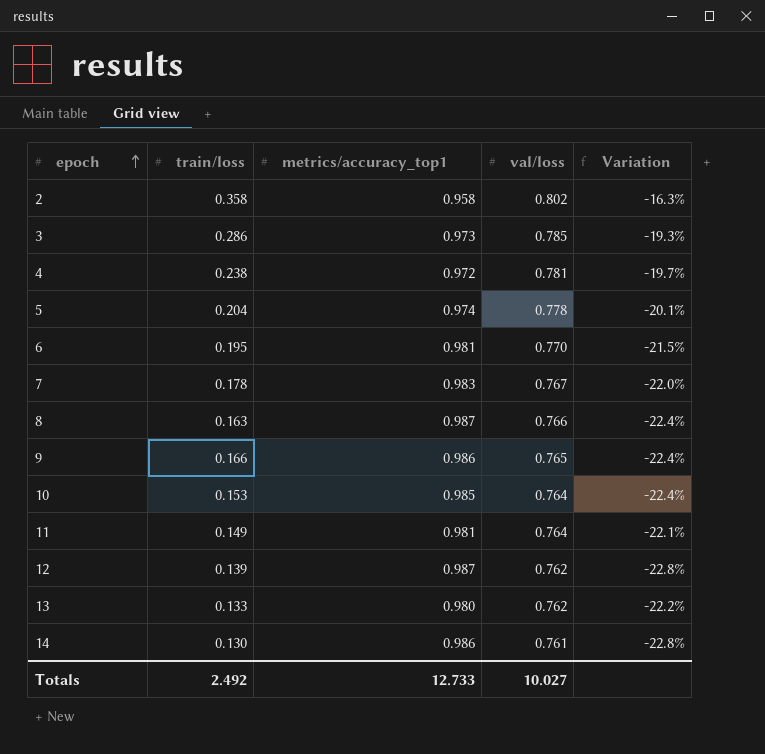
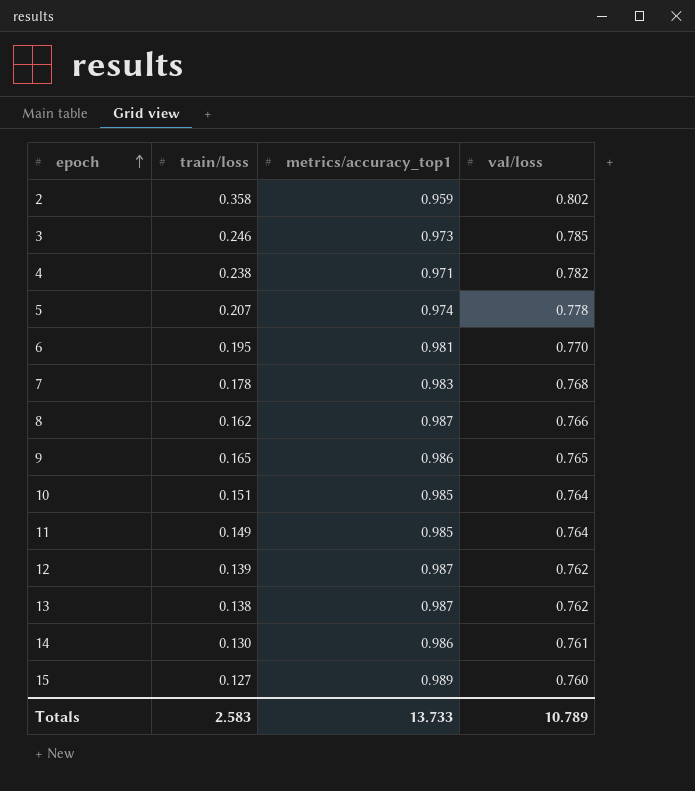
column Variation | formula: ([val/loss] - [metrics/accuracy_top1]) / [metrics/accuracy_top1] -> none
2 | metrics/accuracy_top1: 0.958 -> 0.959
3 | train/loss: 0.286 -> 0.246
4 | metrics/accuracy_top1: 0.972 -> 0.971
4 | val/loss: 0.781 -> 0.782
5 | train/loss: 0.204 -> 0.207
7 | val/loss: 0.767 -> 0.768
8 | train/loss: 0.163 -> 0.162
9 | train/loss: 0.166 -> 0.165
10 | train/loss: 0.153 -> 0.151
11 | metrics/accuracy_top1: 0.981 -> 0.985
13 | train/loss: 0.133 -> 0.138
13 | metrics/accuracy_top1: 0.980 -> 0.987
row 15: none -> 0.127 | 0.989 | 0.760
Totals | train/loss: 2.492 -> 2.583
Totals | metrics/accuracy_top1: 12.733 -> 13.733
Totals | val/loss: 10.027 -> 10.789

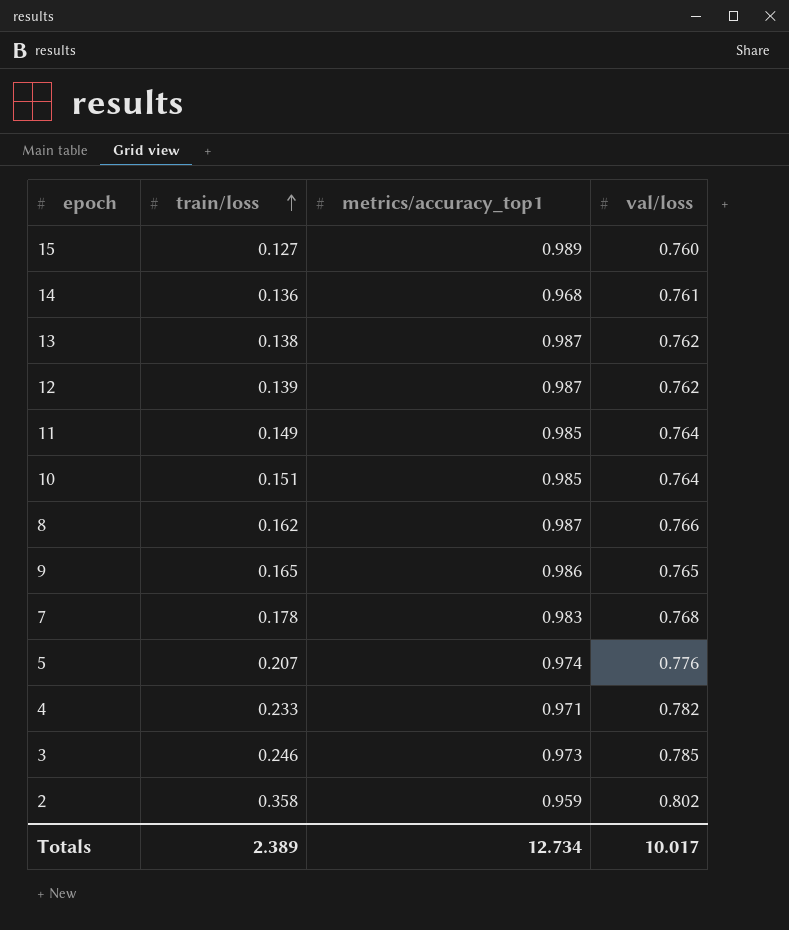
row order: epoch ascending -> train/loss ascending
row 6: 0.195 | 0.981 | 0.770 -> none
14 | train/loss: 0.130 -> 0.136
14 | metrics/accuracy_top1: 0.986 -> 0.968
5 | val/loss: 0.778 -> 0.776
4 | train/loss: 0.238 -> 0.233
Totals | train/loss: 2.583 -> 2.389
Totals | metrics/accuracy_top1: 13.733 -> 12.734
Totals | val/loss: 10.789 -> 10.017

